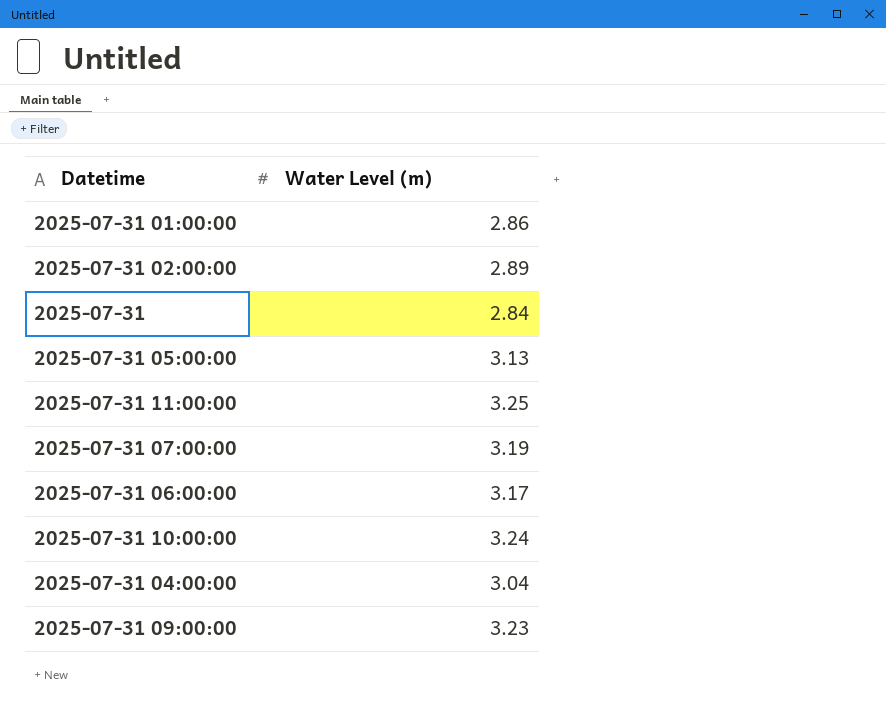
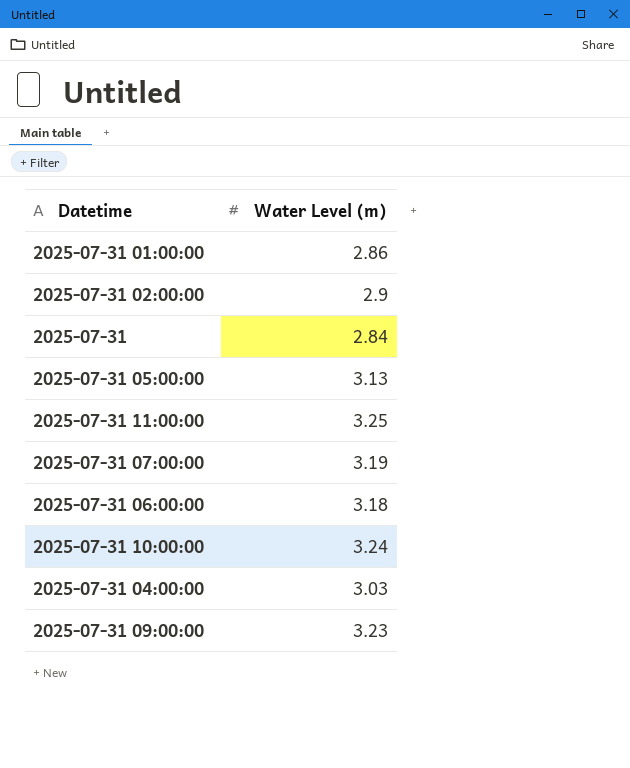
2025-07-31 02:00:00 | Water Level (m): 2.89 -> 2.9
2025-07-31 06:00:00 | Water Level (m): 3.17 -> 3.18
2025-07-31 04:00:00 | Water Level (m): 3.04 -> 3.03

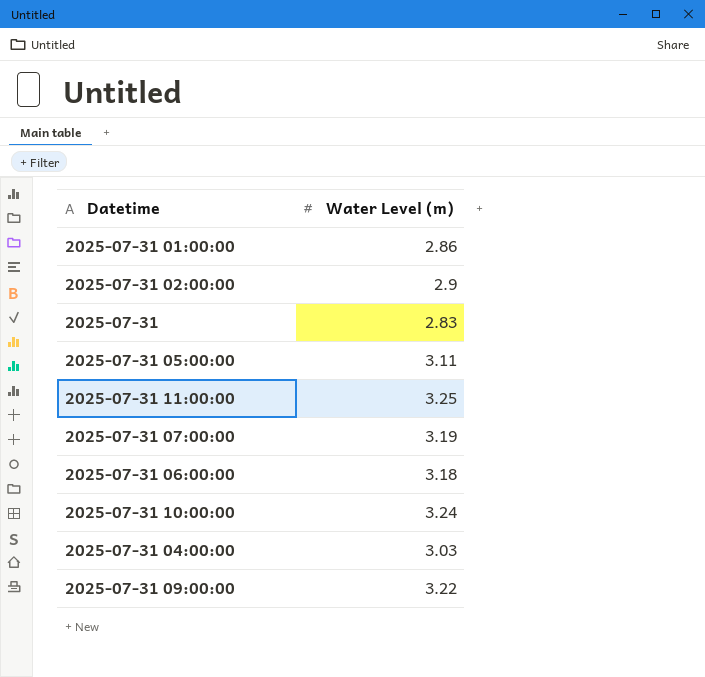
2025-07-31 | Water Level (m): 2.84 -> 2.83
2025-07-31 05:00:00 | Water Level (m): 3.13 -> 3.11
2025-07-31 09:00:00 | Water Level (m): 3.23 -> 3.22

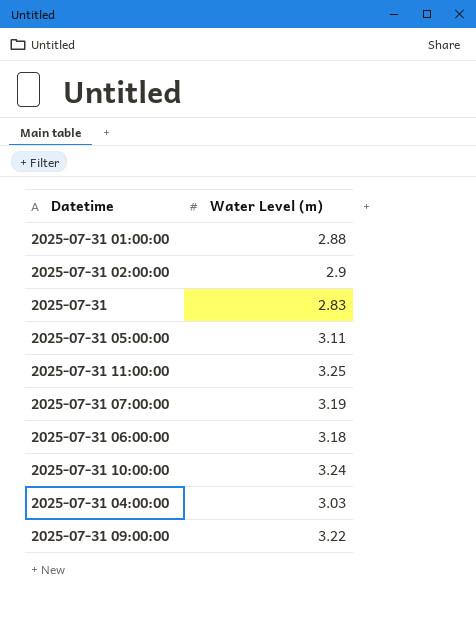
2025-07-31 01:00:00 | Water Level (m): 2.86 -> 2.88

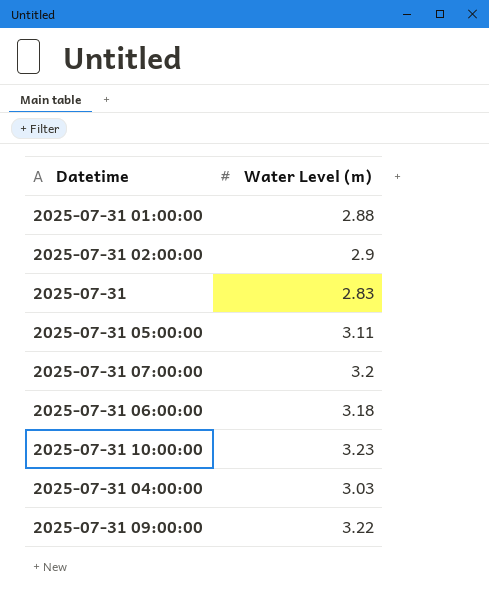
row 2025-07-31 11:00:00: 3.25 -> none
2025-07-31 07:00:00 | Water Level (m): 3.19 -> 3.2
2025-07-31 10:00:00 | Water Level (m): 3.24 -> 3.23

